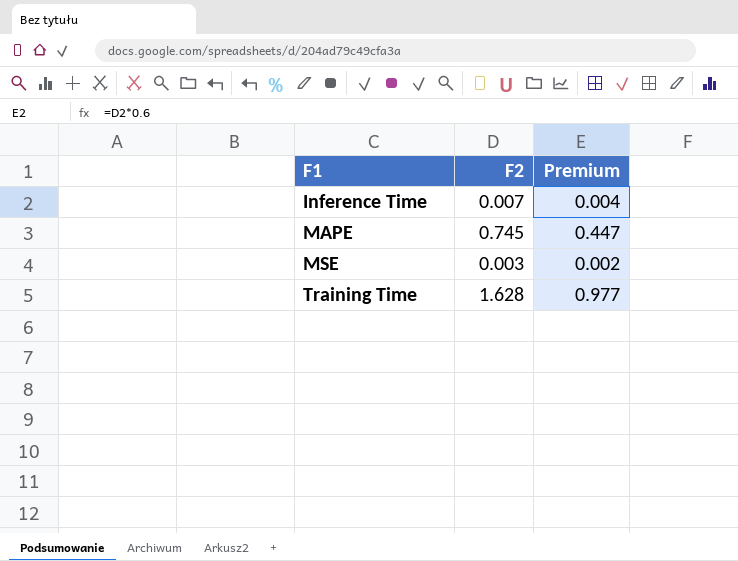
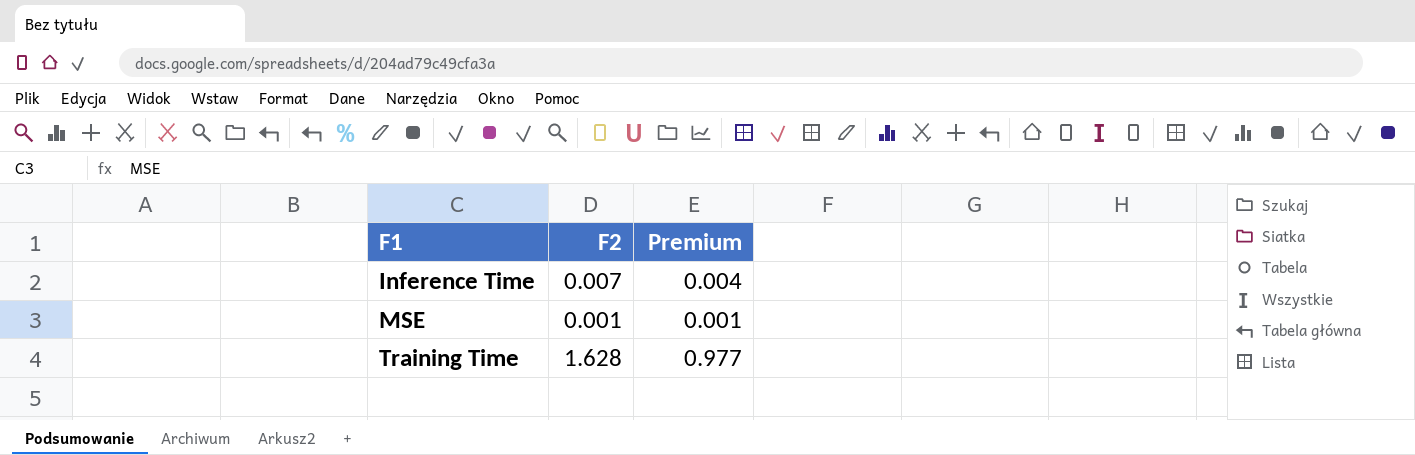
row MAPE: 0.745 | 0.447 -> none
MSE | F2: 0.003 -> 0.001
MSE | Premium: 0.002 -> 0.001

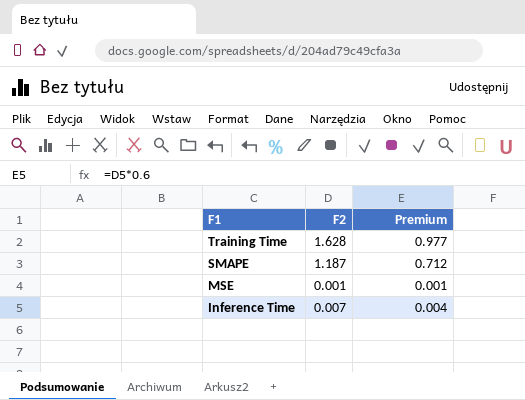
row order: F1 ascending -> F1 descending
row SMAPE: none -> 1.187 | 0.712

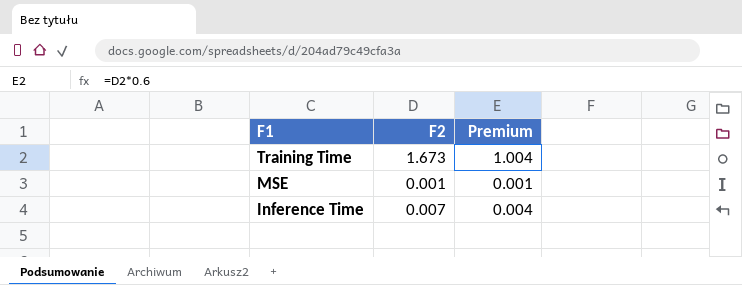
row SMAPE: 1.187 | 0.712 -> none
Training Time | F2: 1.628 -> 1.673
Training Time | Premium: 0.977 -> 1.004

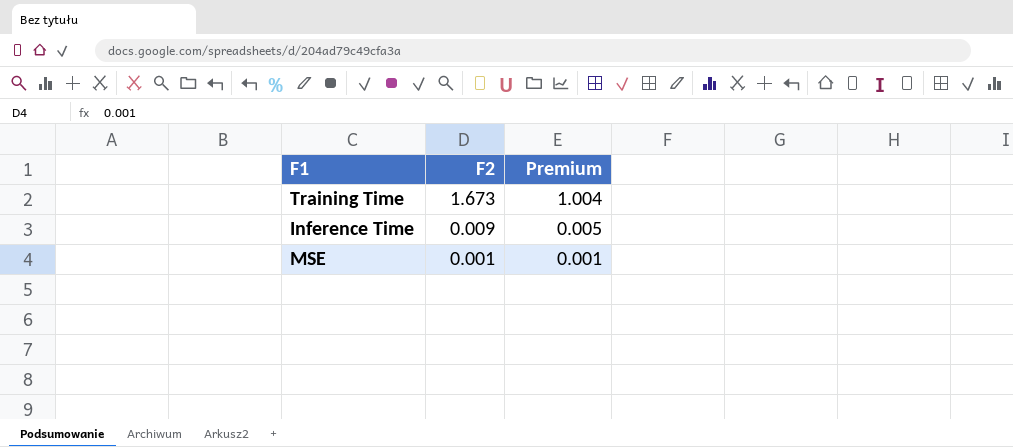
row order: F1 descending -> F2 descending
Inference Time | F2: 0.007 -> 0.009
Inference Time | Premium: 0.004 -> 0.005

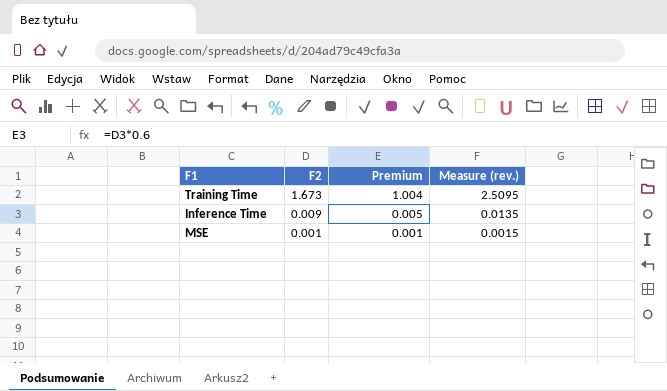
column Measure (rev.) | formula: none -> [F2] * 1.5

